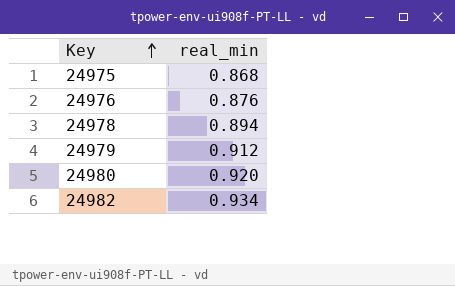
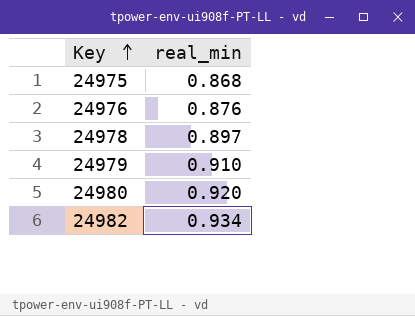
24978 | real_min: 0.894 -> 0.897
24979 | real_min: 0.912 -> 0.910

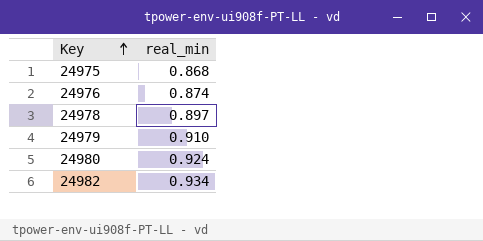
24976 | real_min: 0.876 -> 0.874
24980 | real_min: 0.920 -> 0.924

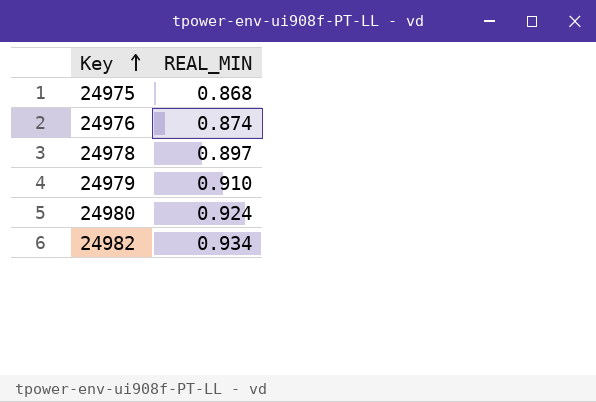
column name: real_min -> REAL_MIN

